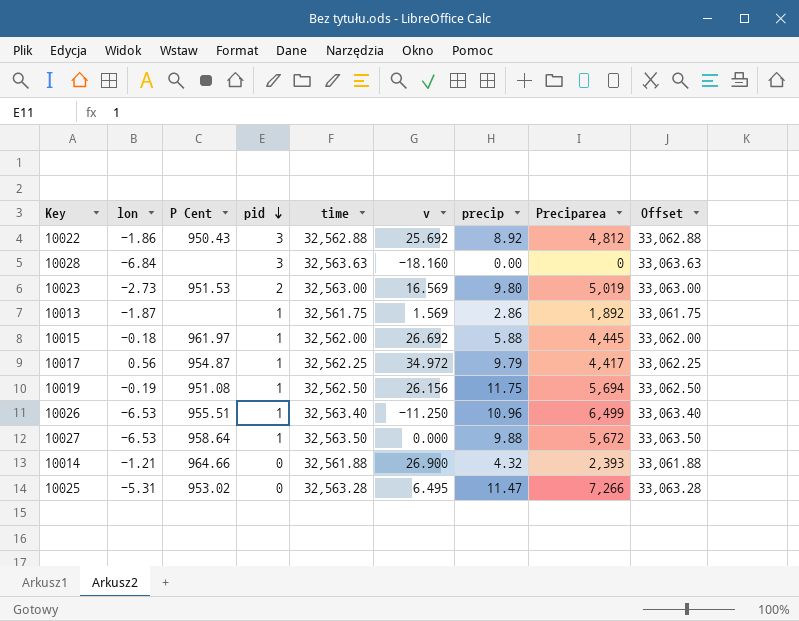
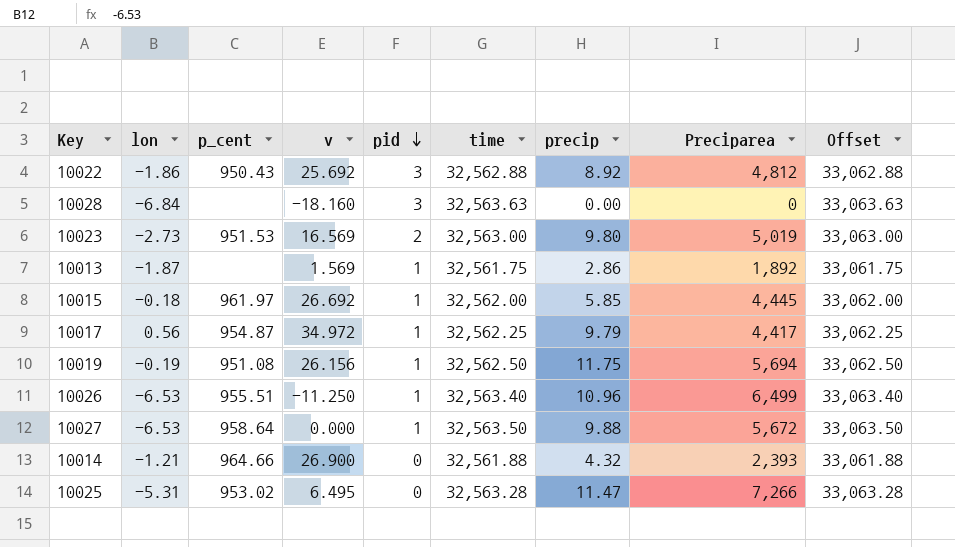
column name: P Cent -> p_cent
column v | position: 6 -> 4
10015 | precip: 5.88 -> 5.85

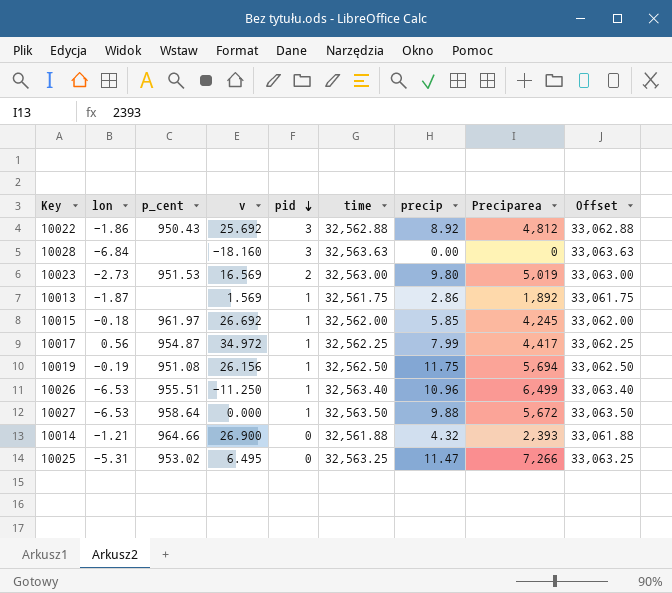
10015 | Preciparea: 4,445 -> 4,245
10017 | precip: 9.79 -> 7.99
10025 | time: 32,563.28 -> 32,563.25
10025 | Offset: 33,063.28 -> 33,063.25

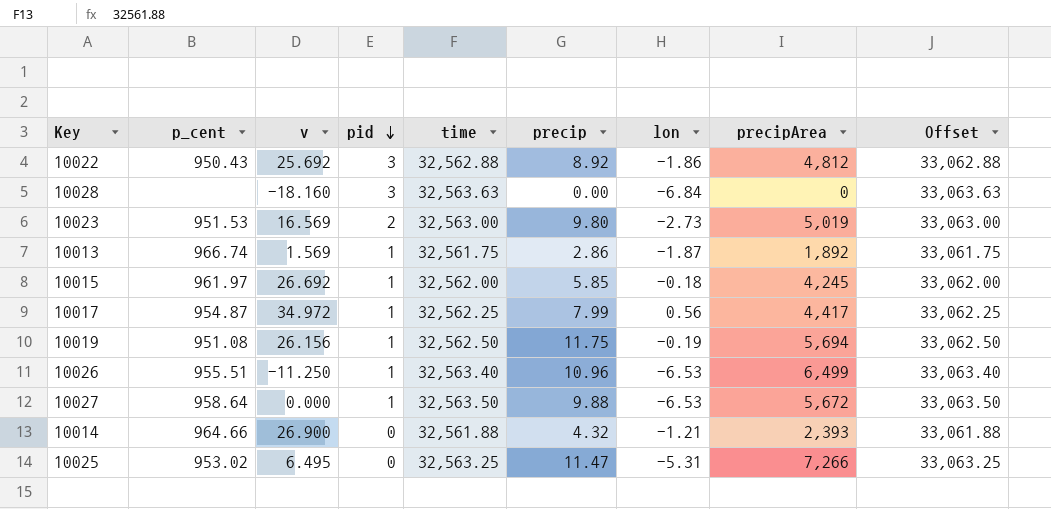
column lon | position: 2 -> 7
column name: Preciparea -> precipArea
10013 | p_cent: none -> 966.74

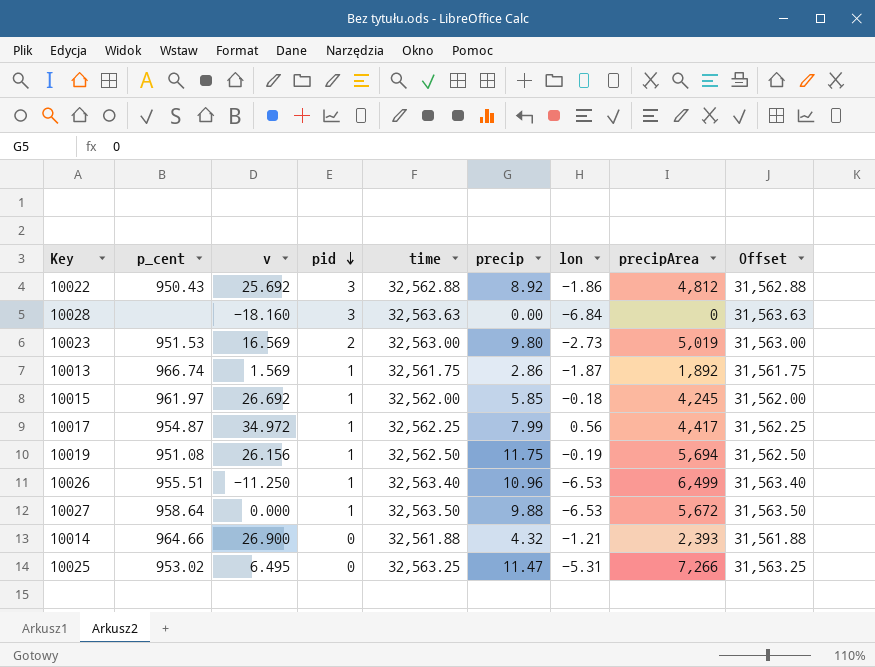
column Offset | formula: [time] + 500 -> [time] - 1000

